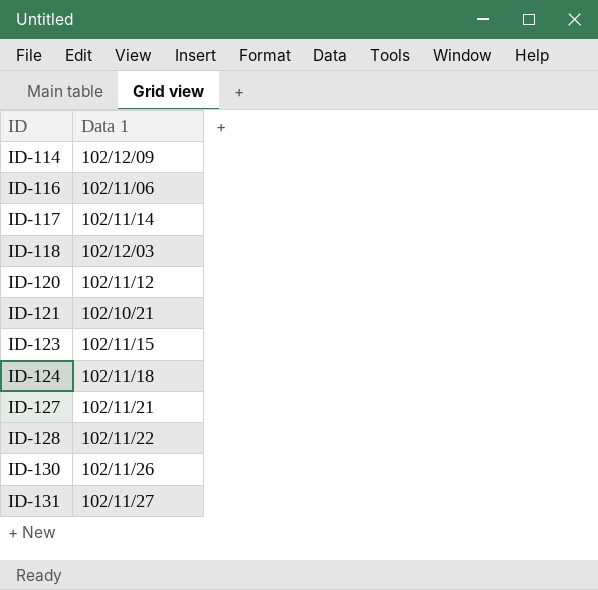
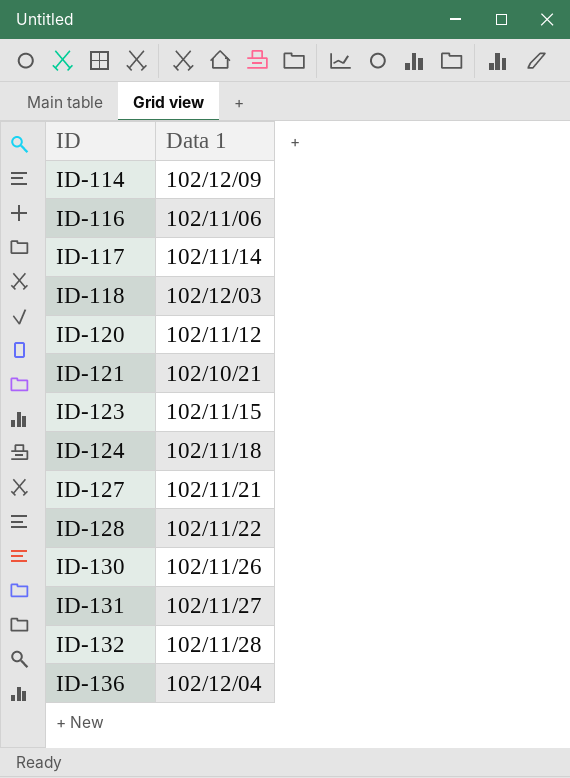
row ID-132: none -> 102/11/28
row ID-136: none -> 102/12/04

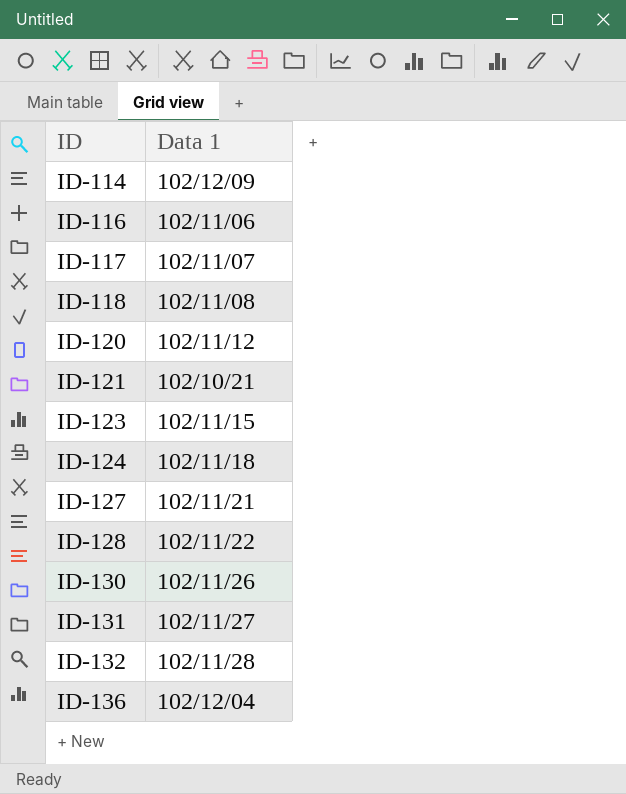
ID-117 | Data 1: 102/11/14 -> 102/11/07
ID-118 | Data 1: 102/12/03 -> 102/11/08

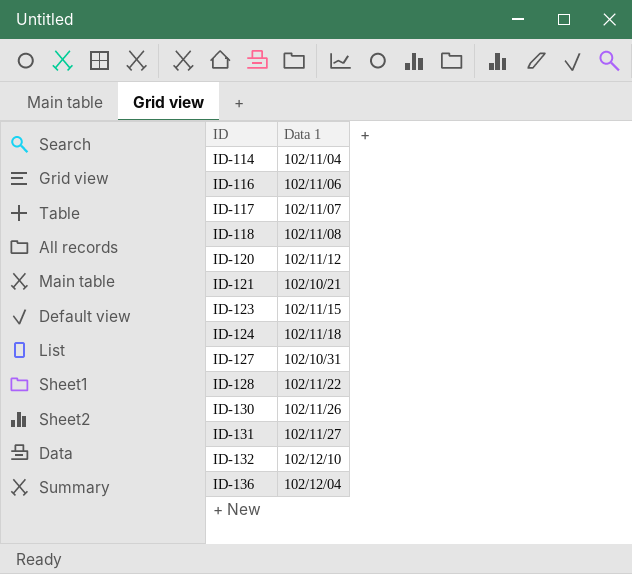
ID-114 | Data 1: 102/12/09 -> 102/11/04
ID-127 | Data 1: 102/11/21 -> 102/10/31
ID-132 | Data 1: 102/11/28 -> 102/12/10

